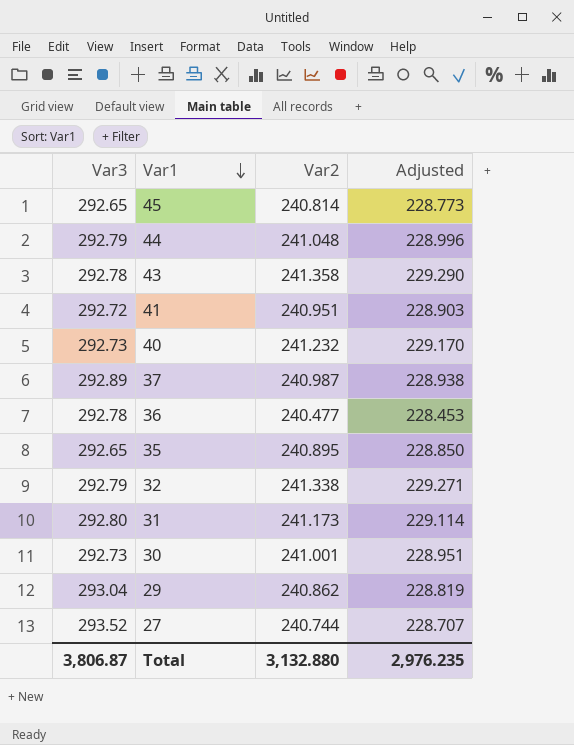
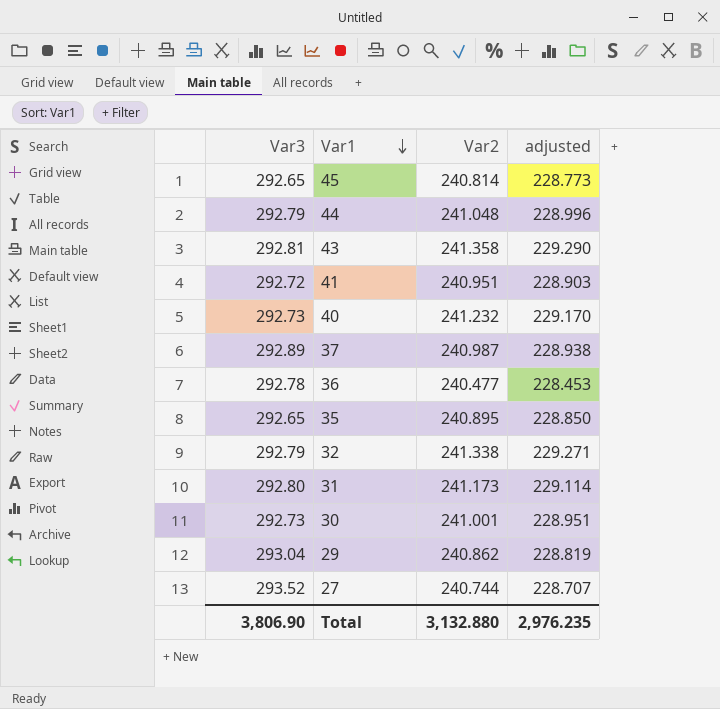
column name: Adjusted -> adjusted
43 | Var3: 292.78 -> 292.81
Total | Var3: 3,806.87 -> 3,806.90

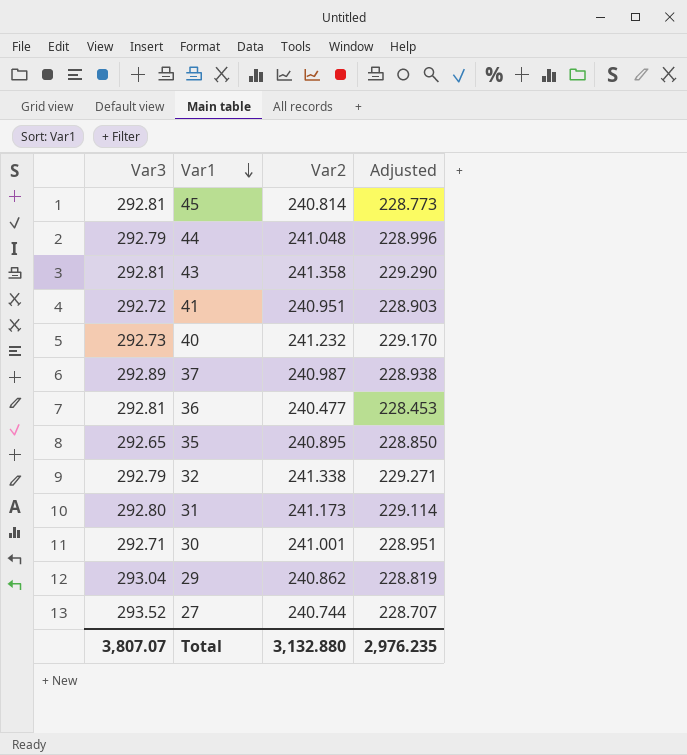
column name: adjusted -> Adjusted
45 | Var3: 292.65 -> 292.81
36 | Var3: 292.78 -> 292.81
30 | Var3: 292.73 -> 292.71
Total | Var3: 3,806.90 -> 3,807.07

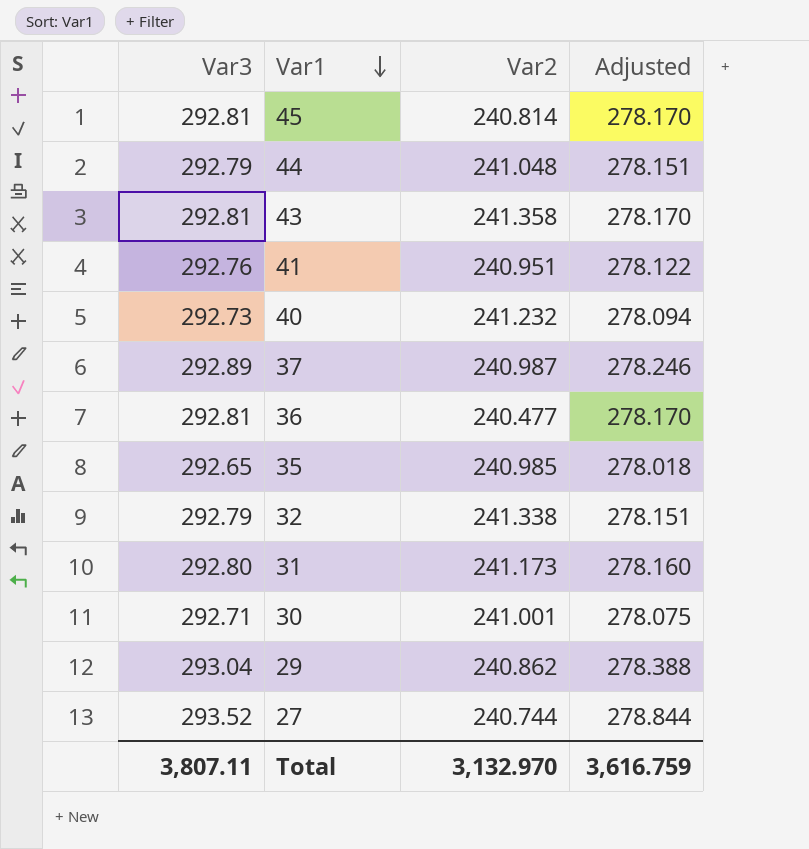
column Adjusted | formula: [Var2] * 0.95 -> [Var3] * 0.95
41 | Var3: 292.72 -> 292.76
35 | Var2: 240.895 -> 240.985
Total | Var3: 3,807.07 -> 3,807.11
Total | Var2: 3,132.880 -> 3,132.970
Total | Adjusted: 2,976.235 -> 3,616.759

